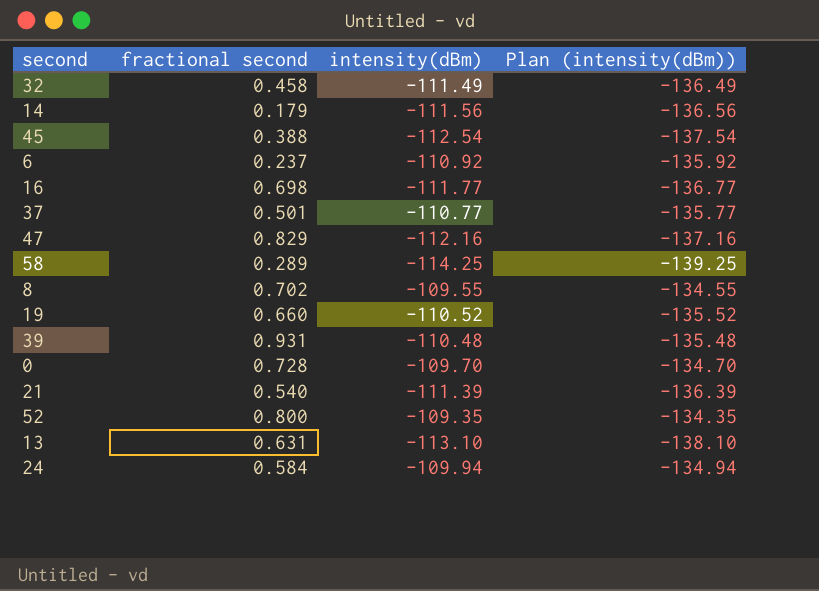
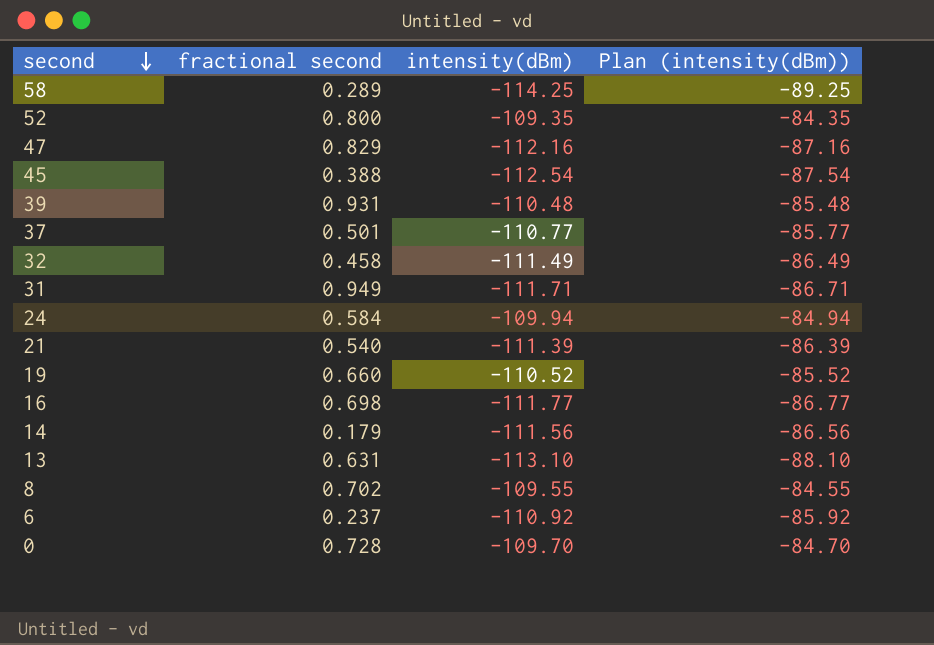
row order: none -> second descending
column Plan (intensity(dBm)) | formula: [intensity(dBm)] - 25 -> [intensity(dBm)] + 25
row 31: none -> 0.949 | -111.71 | -86.71

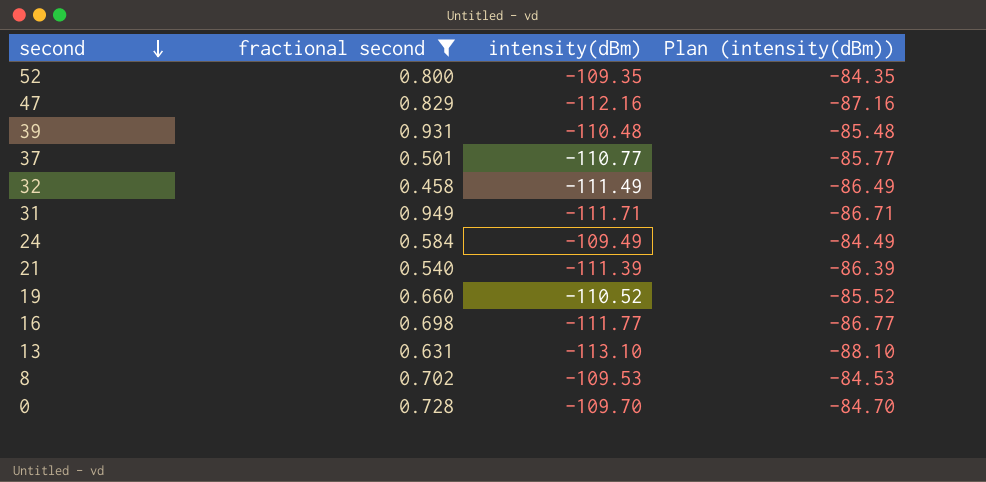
filter: none -> fractional second >= 0.458
24 | intensity(dBm): -109.94 -> -109.49
24 | Plan (intensity(dBm)): -84.94 -> -84.49
8 | intensity(dBm): -109.55 -> -109.53
8 | Plan (intensity(dBm)): -84.55 -> -84.53

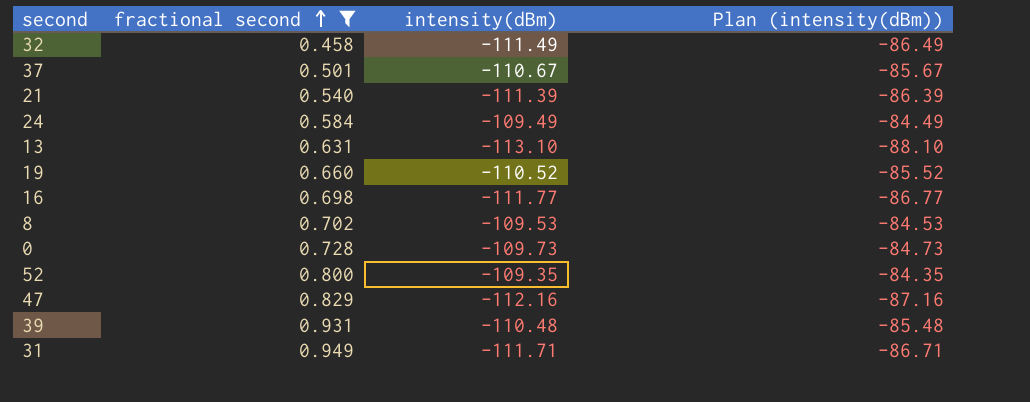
row order: second descending -> fractional second ascending
37 | intensity(dBm): -110.77 -> -110.67
37 | Plan (intensity(dBm)): -85.77 -> -85.67
0 | intensity(dBm): -109.70 -> -109.73
0 | Plan (intensity(dBm)): -84.70 -> -84.73

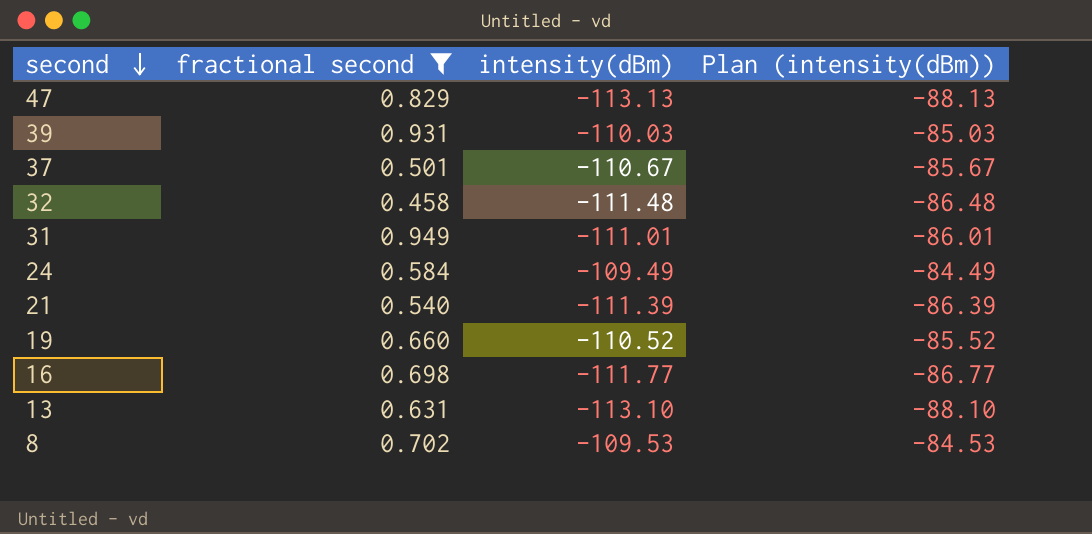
row order: fractional second ascending -> second descending
row 0: 0.728 | -109.73 | -84.73 -> none
row 52: 0.800 | -109.35 | -84.35 -> none
47 | intensity(dBm): -112.16 -> -113.13
47 | Plan (intensity(dBm)): -87.16 -> -88.13
39 | intensity(dBm): -110.48 -> -110.03
39 | Plan (intensity(dBm)): -85.48 -> -85.03
32 | intensity(dBm): -111.49 -> -111.48
32 | Plan (intensity(dBm)): -86.49 -> -86.48
31 | intensity(dBm): -111.71 -> -111.01
31 | Plan (intensity(dBm)): -86.71 -> -86.01

